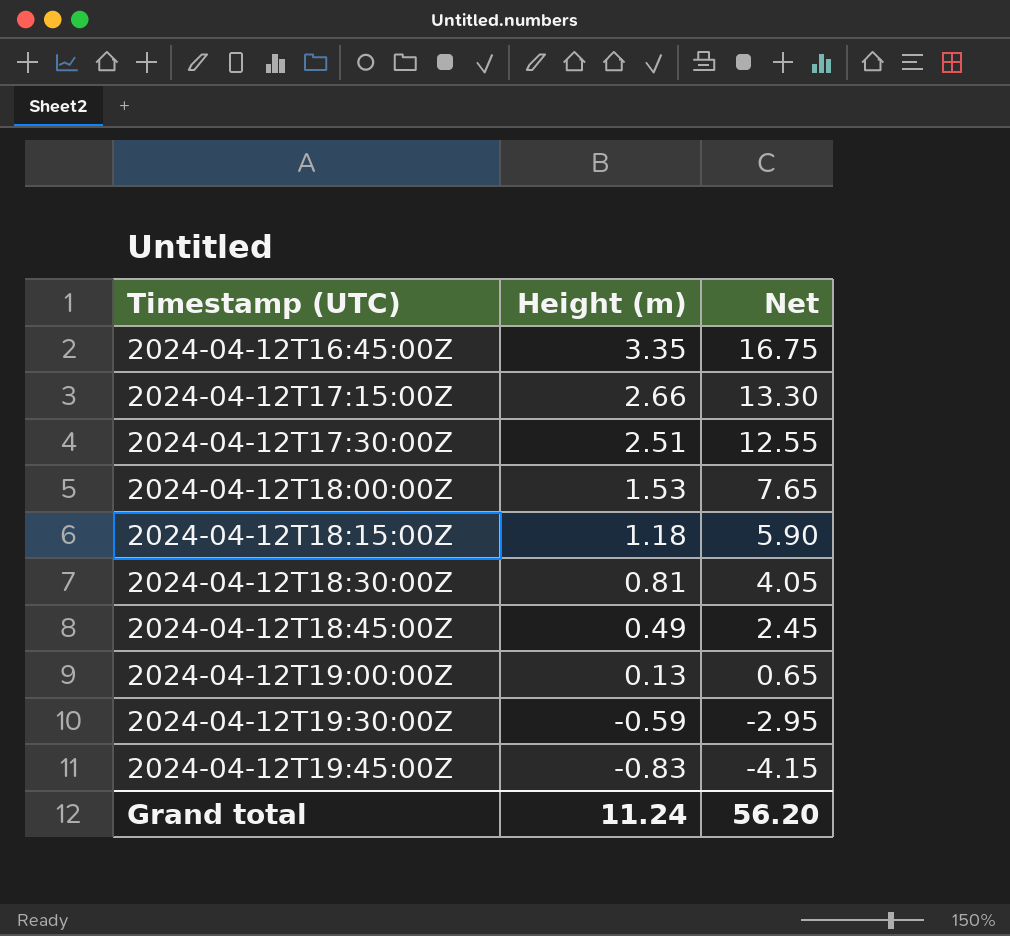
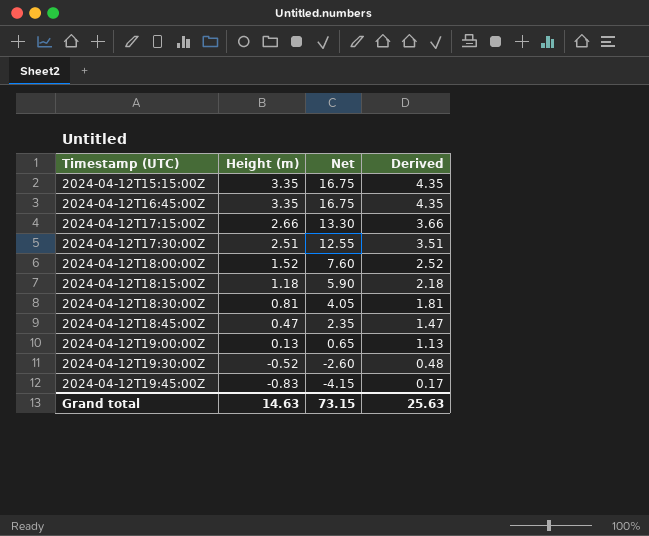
column Derived | formula: none -> [Height (m)] + 1
row 2024-04-12T15:15:00Z: none -> 3.35 | 16.75 | 4.35
2024-04-12T18:00:00Z | Height (m): 1.53 -> 1.52
2024-04-12T18:00:00Z | Net: 7.65 -> 7.60
2024-04-12T18:45:00Z | Height (m): 0.49 -> 0.47
2024-04-12T18:45:00Z | Net: 2.45 -> 2.35
2024-04-12T19:30:00Z | Height (m): -0.59 -> -0.52
2024-04-12T19:30:00Z | Net: -2.95 -> -2.60
Grand total | Height (m): 11.24 -> 14.63
Grand total | Net: 56.20 -> 73.15

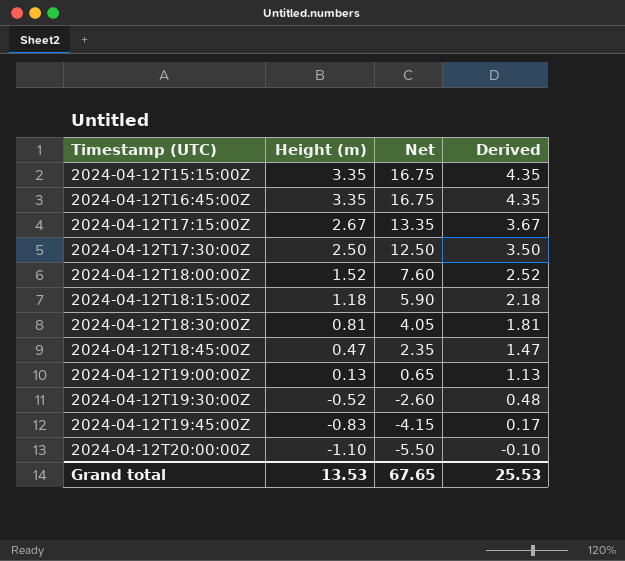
2024-04-12T17:15:00Z | Height (m): 2.66 -> 2.67
2024-04-12T17:15:00Z | Net: 13.30 -> 13.35
2024-04-12T17:15:00Z | Derived: 3.66 -> 3.67
2024-04-12T17:30:00Z | Height (m): 2.51 -> 2.50
2024-04-12T17:30:00Z | Net: 12.55 -> 12.50
2024-04-12T17:30:00Z | Derived: 3.51 -> 3.50
row 2024-04-12T20:00:00Z: none -> -1.10 | -5.50 | -0.10
Grand total | Height (m): 14.63 -> 13.53
Grand total | Net: 73.15 -> 67.65
Grand total | Derived: 25.63 -> 25.53

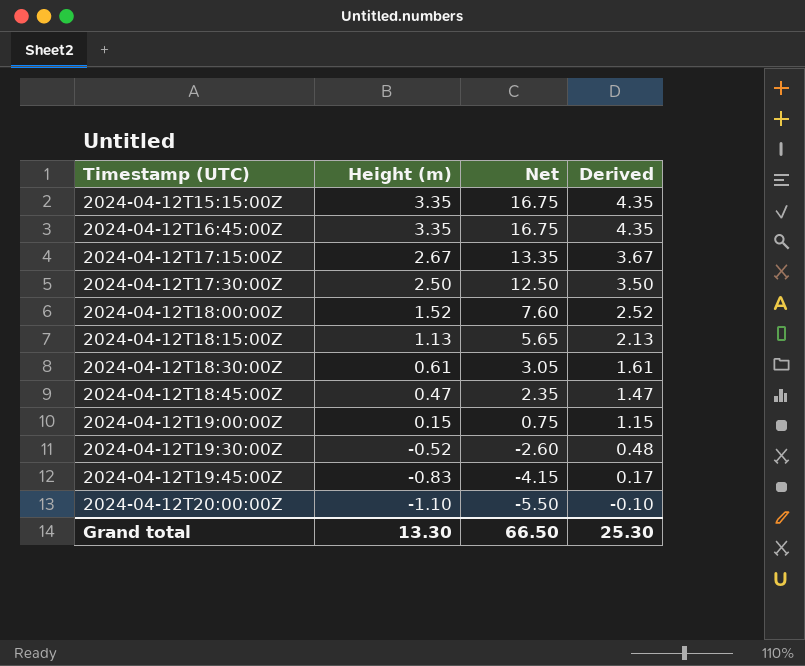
2024-04-12T18:15:00Z | Height (m): 1.18 -> 1.13
2024-04-12T18:15:00Z | Net: 5.90 -> 5.65
2024-04-12T18:15:00Z | Derived: 2.18 -> 2.13
2024-04-12T18:30:00Z | Height (m): 0.81 -> 0.61
2024-04-12T18:30:00Z | Net: 4.05 -> 3.05
2024-04-12T18:30:00Z | Derived: 1.81 -> 1.61
2024-04-12T19:00:00Z | Height (m): 0.13 -> 0.15
2024-04-12T19:00:00Z | Net: 0.65 -> 0.75
2024-04-12T19:00:00Z | Derived: 1.13 -> 1.15
Grand total | Height (m): 13.53 -> 13.30
Grand total | Net: 67.65 -> 66.50
Grand total | Derived: 25.53 -> 25.30

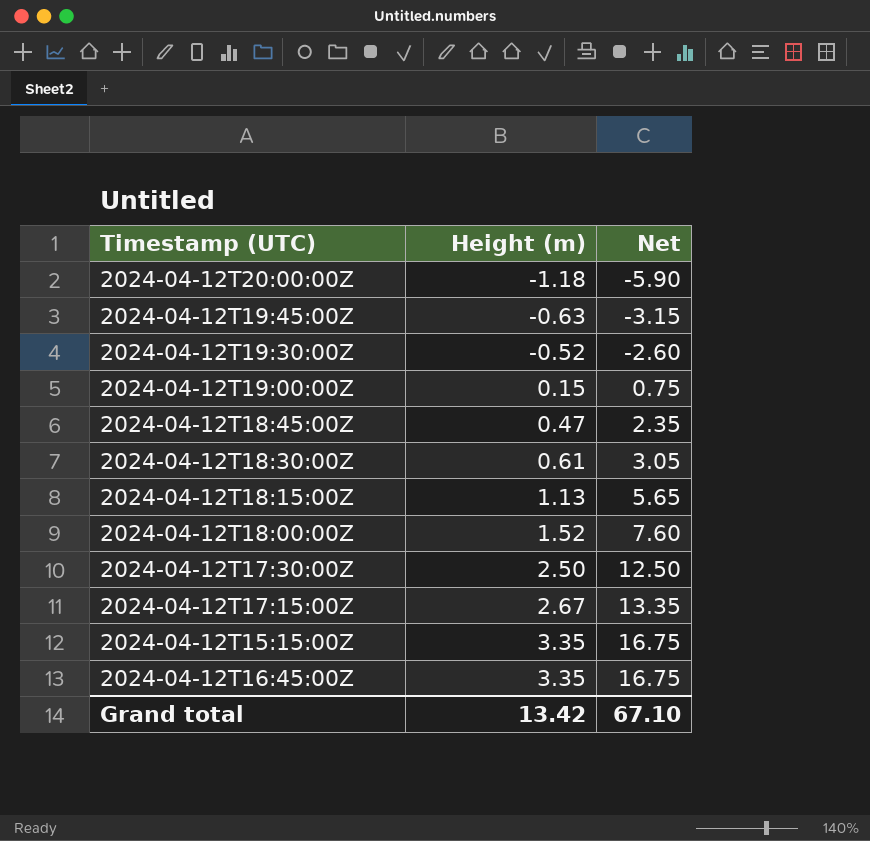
row order: Timestamp (UTC) ascending -> Height (m) ascending
column Derived | formula: [Height (m)] + 1 -> none
2024-04-12T20:00:00Z | Height (m): -1.10 -> -1.18
2024-04-12T20:00:00Z | Net: -5.50 -> -5.90
2024-04-12T19:45:00Z | Height (m): -0.83 -> -0.63
2024-04-12T19:45:00Z | Net: -4.15 -> -3.15
Grand total | Height (m): 13.30 -> 13.42
Grand total | Net: 66.50 -> 67.10

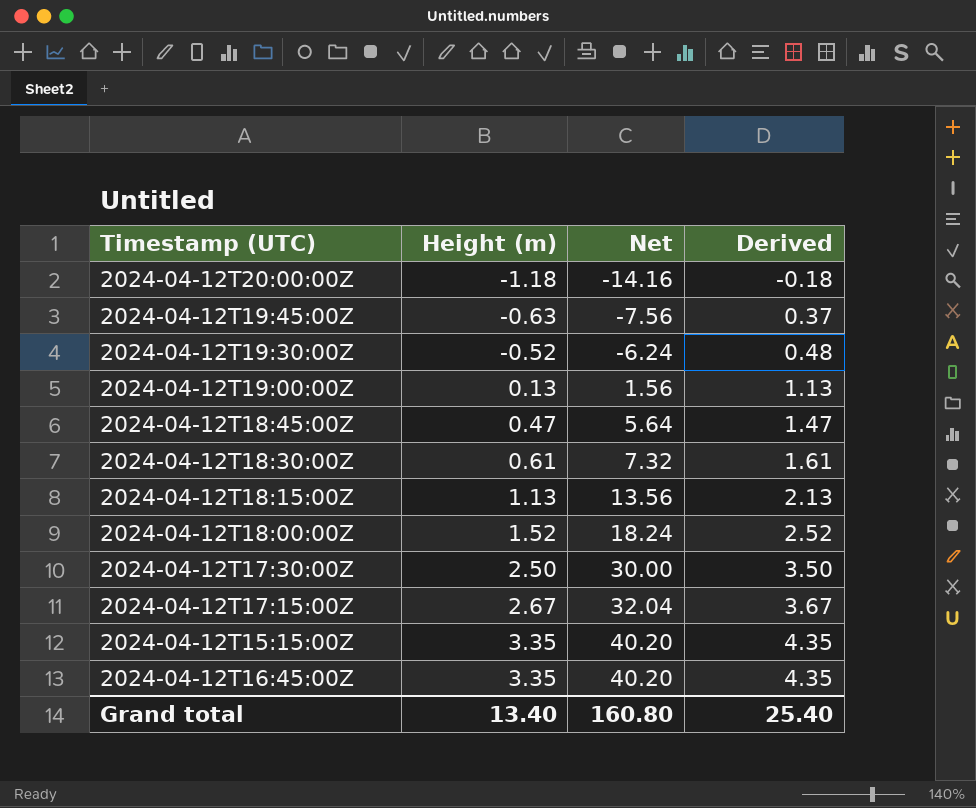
column Net | formula: [Height (m)] * 5 -> [Height (m)] * 12
column Derived | formula: none -> [Height (m)] + 1
2024-04-12T19:00:00Z | Height (m): 0.15 -> 0.13
Grand total | Height (m): 13.42 -> 13.40
Grand total | Net: 67.10 -> 160.80

